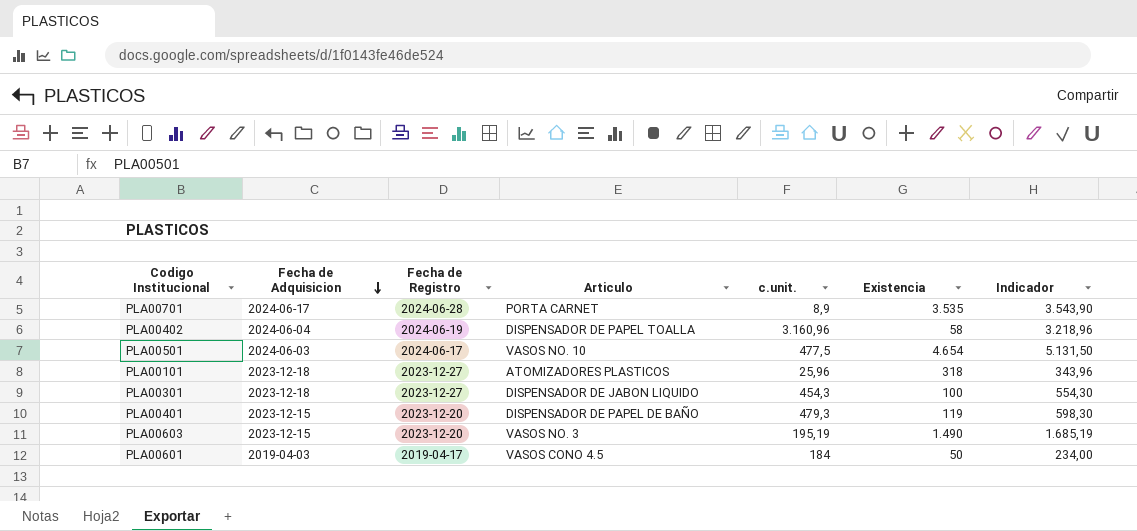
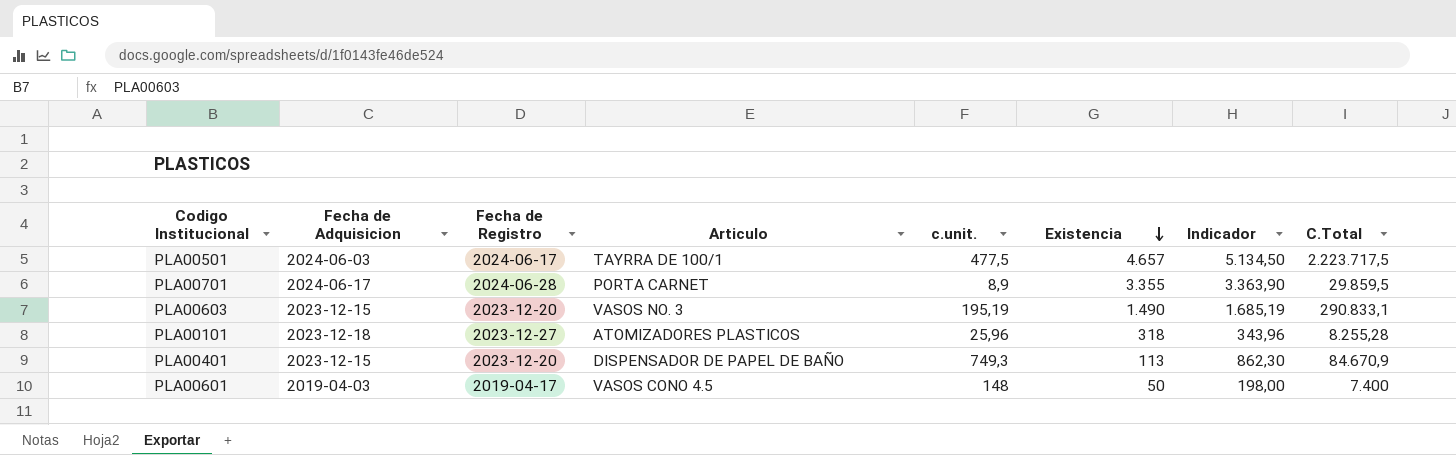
row order: Fecha de Adquisicion descending -> Existencia descending
column C.Total | formula: none -> [c.unit.] * [Existencia]
row PLA00402: 2024-06-04 | 2024-06-19 | DISPENSADOR DE PAPEL TOALLA | 3.160,96 | 58 | 3.218,96 -> none
row PLA00301: 2023-12-18 | 2023-12-27 | DISPENSADOR DE JABON LIQUIDO | 454,3 | 100 | 554,30 -> none
PLA00501 | Articulo: VASOS NO. 10 -> TAYRRA DE 100/1
PLA00501 | Existencia: 4.654 -> 4.657
PLA00501 | Indicador: 5.131,50 -> 5.134,50
PLA00701 | Existencia: 3.535 -> 3.355
PLA00701 | Indicador: 3.543,90 -> 3.363,90
PLA00401 | c.unit.: 479,3 -> 749,3
PLA00401 | Existencia: 119 -> 113
PLA00401 | Indicador: 598,30 -> 862,30
PLA00601 | c.unit.: 184 -> 148
PLA00601 | Indicador: 234,00 -> 198,00

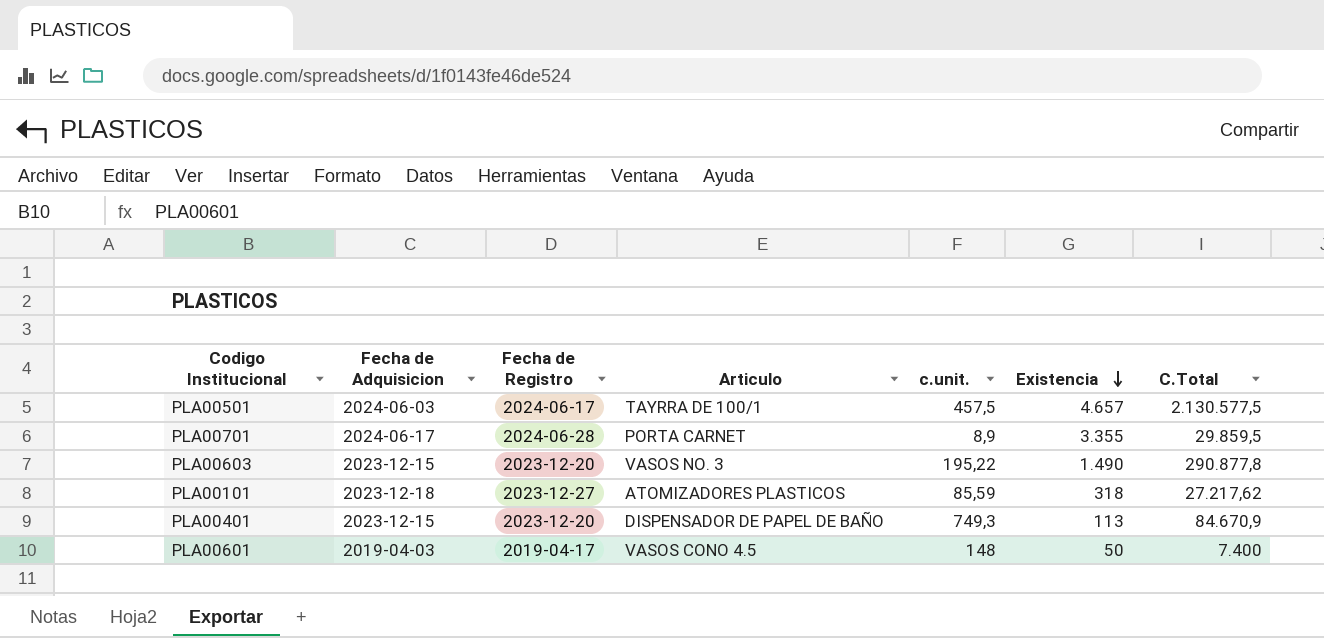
column Indicador | formula: [c.unit.] + [Existencia] -> none
PLA00501 | c.unit.: 477,5 -> 457,5
PLA00501 | C.Total: 2.223.717,5 -> 2.130.577,5
PLA00603 | c.unit.: 195,19 -> 195,22
PLA00603 | C.Total: 290.833,1 -> 290.877,8
PLA00101 | c.unit.: 25,96 -> 85,59
PLA00101 | C.Total: 8.255,28 -> 27.217,62

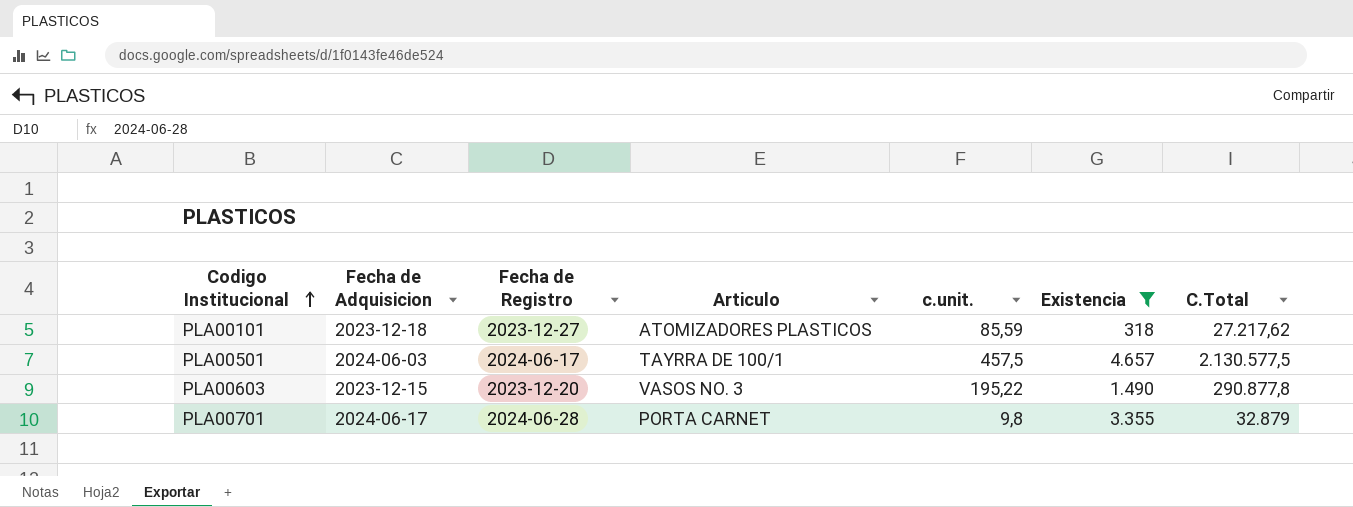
filter: none -> Existencia >= 318
row order: Existencia descending -> Codigo Institucional ascending
PLA00701 | c.unit.: 8,9 -> 9,8
PLA00701 | C.Total: 29.859,5 -> 32.879

